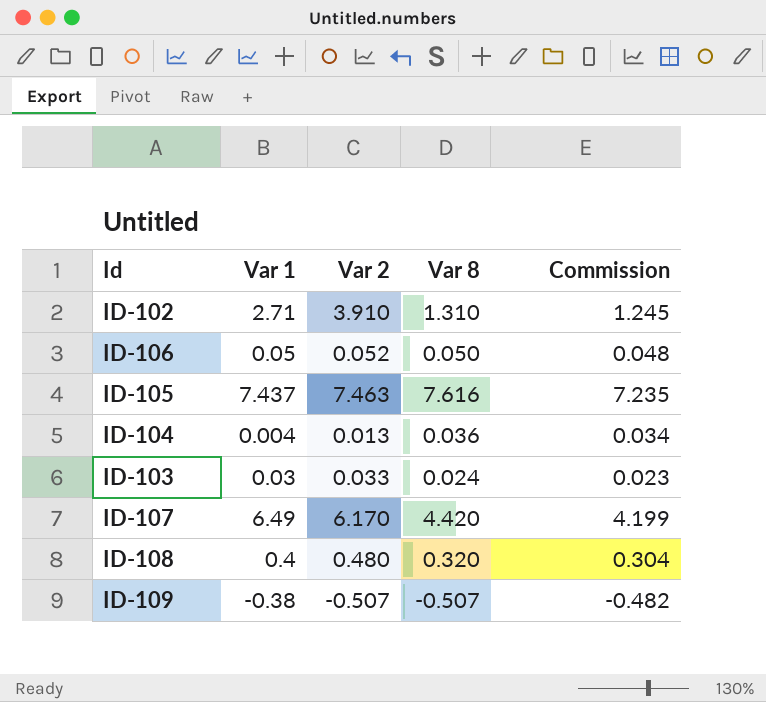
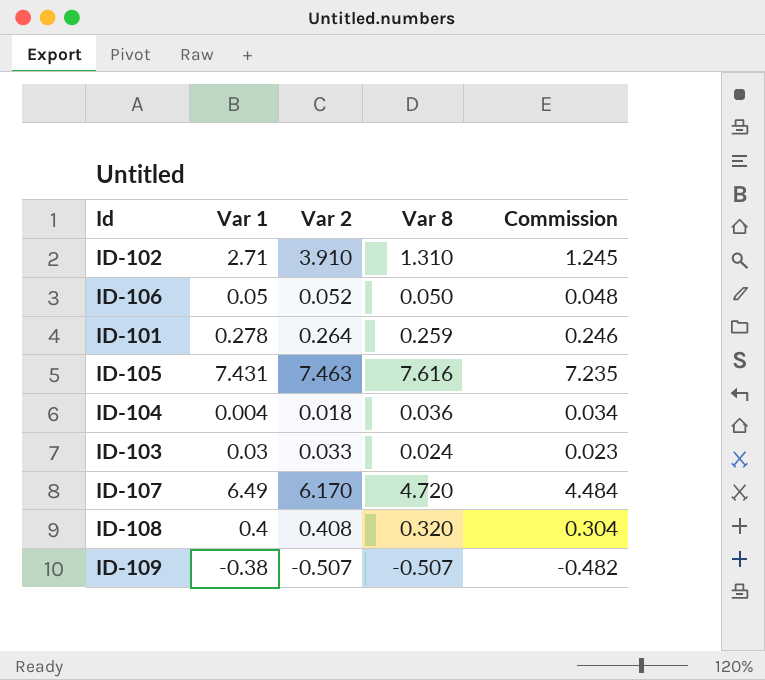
row ID-101: none -> 0.278 | 0.264 | 0.259 | 0.246
ID-105 | Var 1: 7.437 -> 7.431
ID-104 | Var 2: 0.013 -> 0.018
ID-107 | Var 8: 4.420 -> 4.720
ID-107 | Commission: 4.199 -> 4.484
ID-108 | Var 2: 0.480 -> 0.408

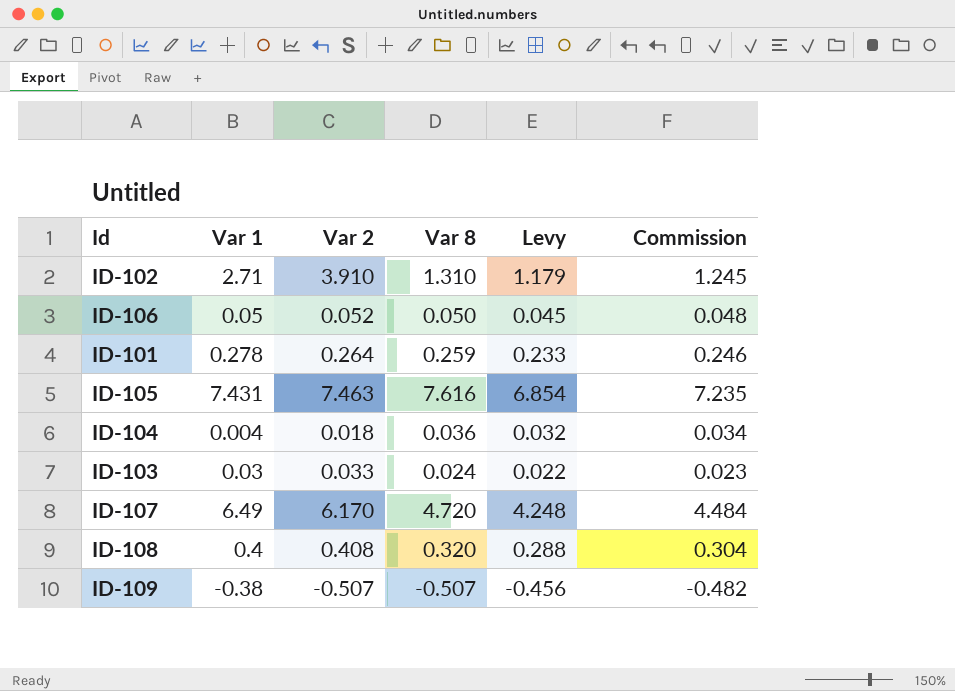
column Levy | formula: none -> [Var 8] * 0.9

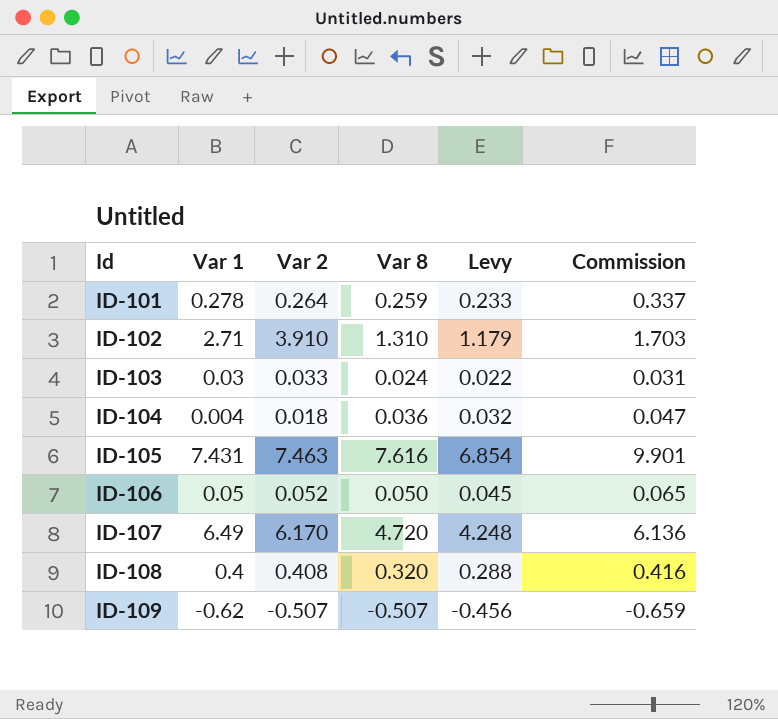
row order: none -> Id ascending
column Commission | formula: [Var 8] * 0.95 -> [Var 8] * 1.3
ID-109 | Var 1: -0.38 -> -0.62

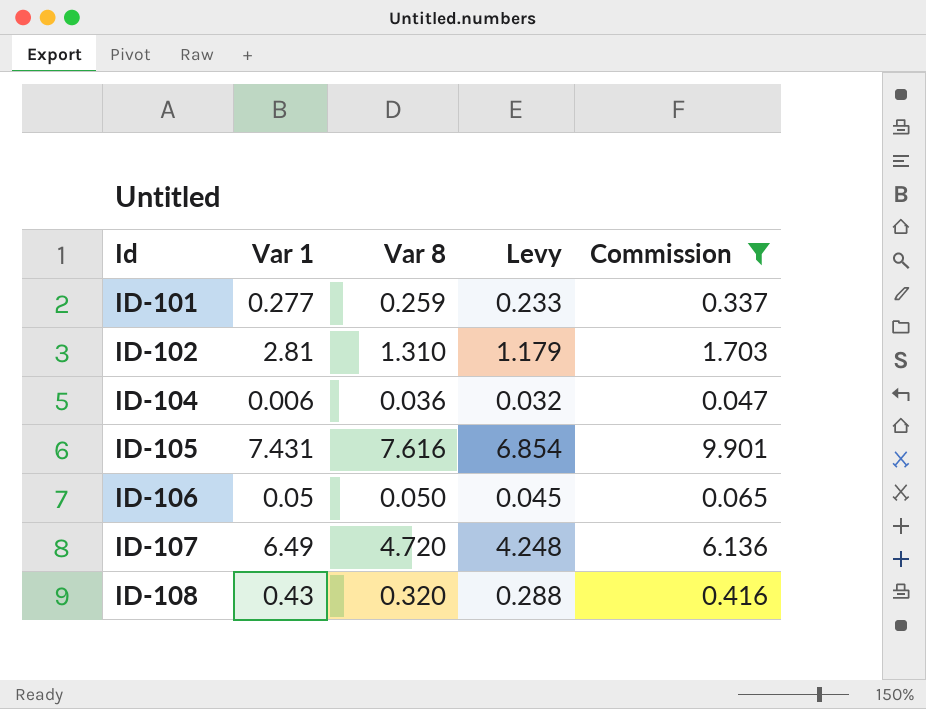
filter: none -> Commission >= 0.047
column Var 2 | position: 3 -> none
ID-101 | Var 1: 0.278 -> 0.277
ID-102 | Var 1: 2.71 -> 2.81
ID-104 | Var 1: 0.004 -> 0.006
ID-108 | Var 1: 0.4 -> 0.43

